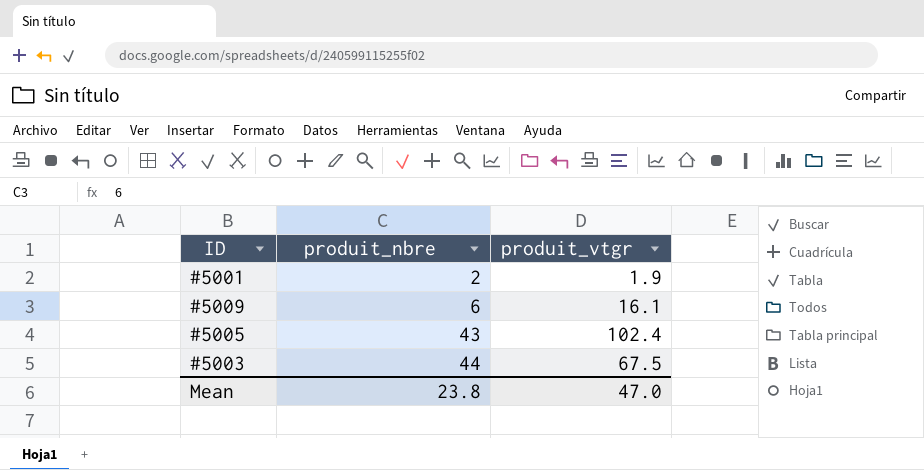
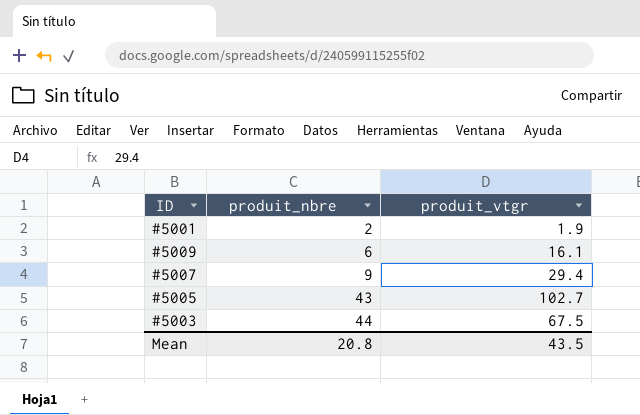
row #5007: none -> 9 | 29.4
#5005 | produit_vtgr: 102.4 -> 102.7
Mean | produit_nbre: 23.8 -> 20.8
Mean | produit_vtgr: 47.0 -> 43.5

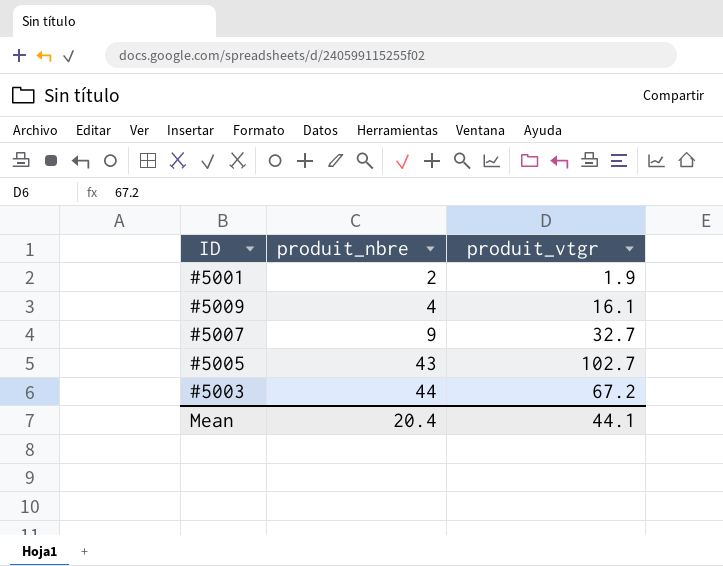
#5009 | produit_nbre: 6 -> 4
#5007 | produit_vtgr: 29.4 -> 32.7
#5003 | produit_vtgr: 67.5 -> 67.2
Mean | produit_nbre: 20.8 -> 20.4
Mean | produit_vtgr: 43.5 -> 44.1

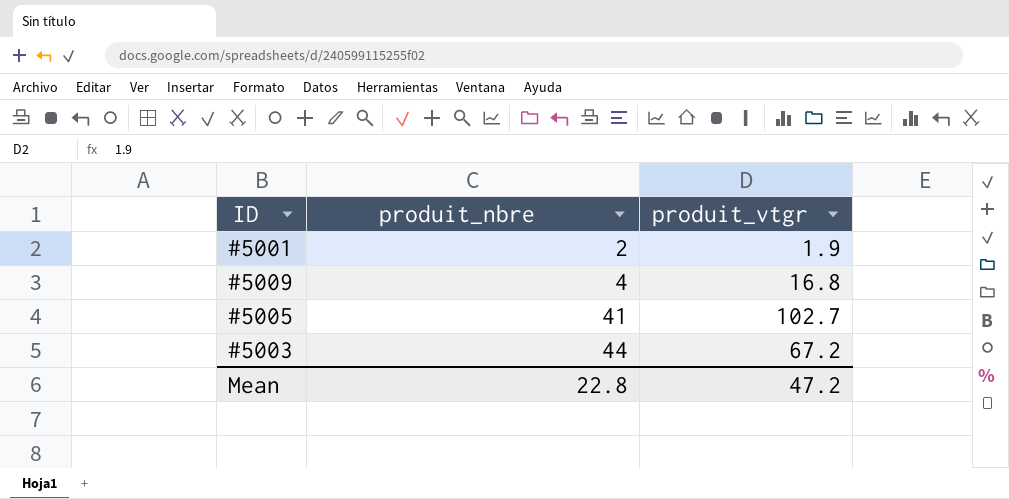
row #5007: 9 | 32.7 -> none
#5009 | produit_vtgr: 16.1 -> 16.8
#5005 | produit_nbre: 43 -> 41
Mean | produit_nbre: 20.4 -> 22.8
Mean | produit_vtgr: 44.1 -> 47.2

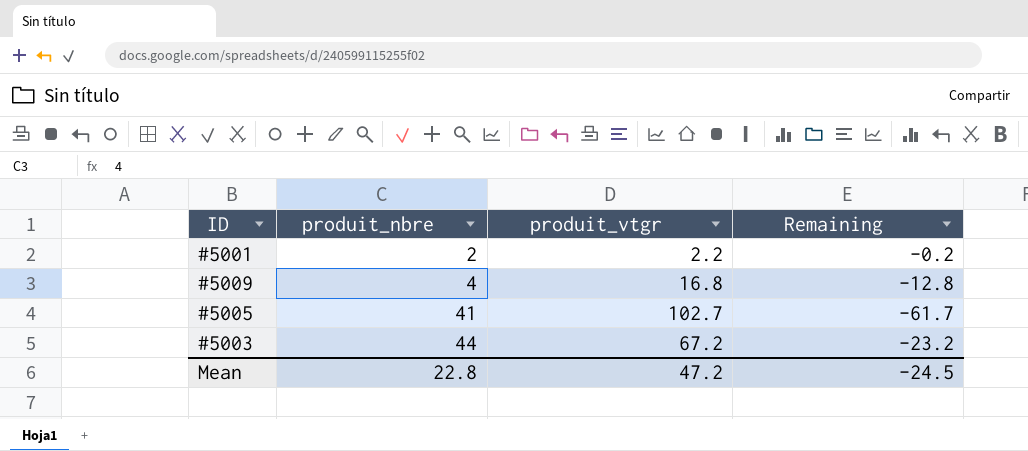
column Remaining | formula: none -> [produit_nbre] - [produit_vtgr]
#5001 | produit_vtgr: 1.9 -> 2.2

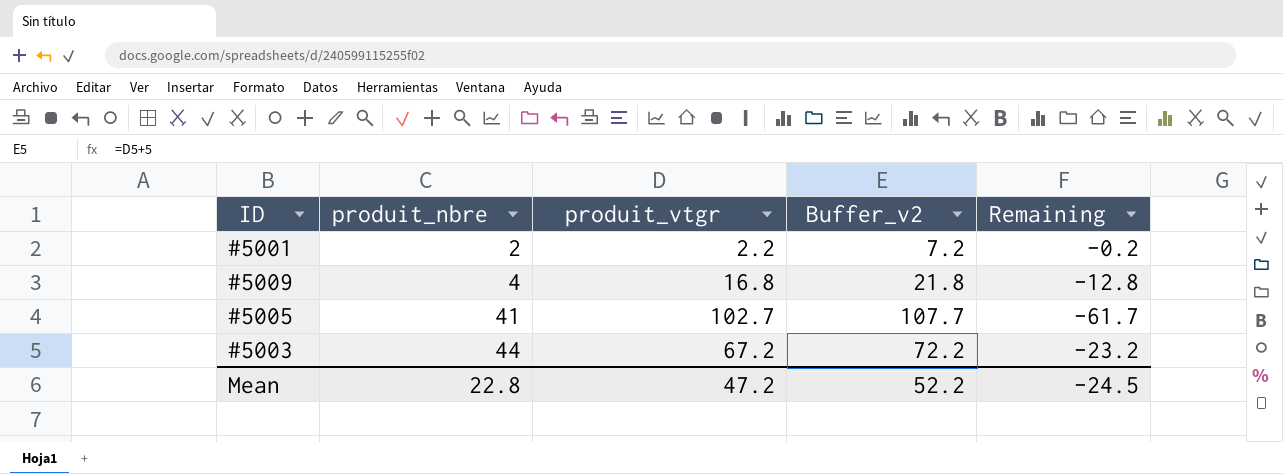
column Buffer_v2 | formula: none -> [produit_vtgr] + 5

